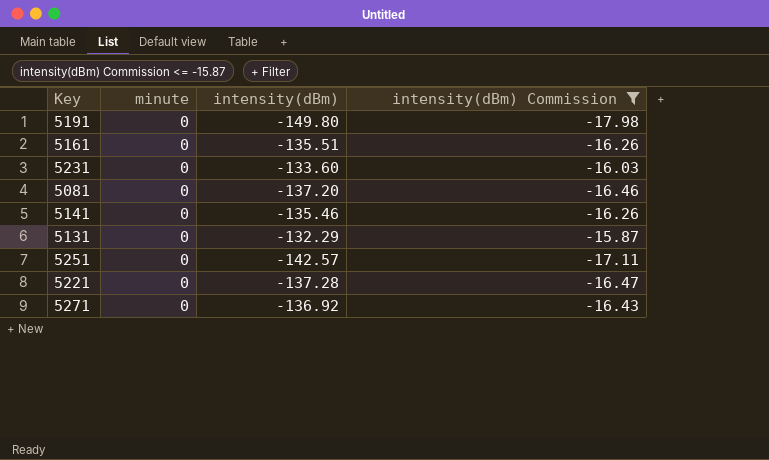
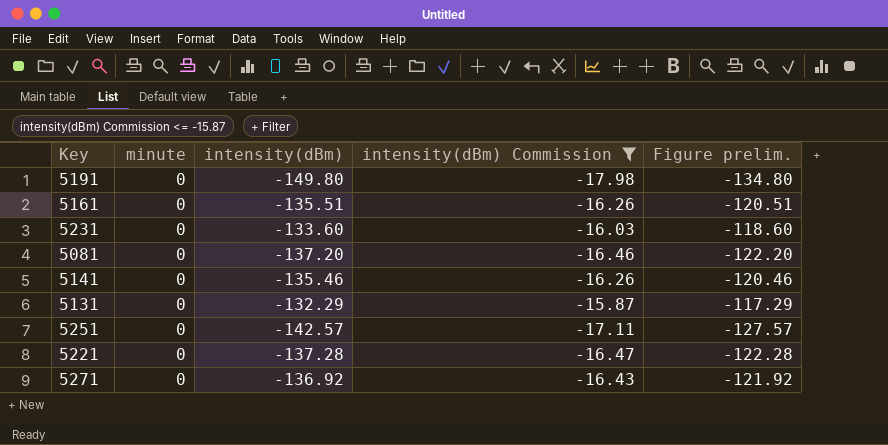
column Figure prelim. | formula: none -> [intensity(dBm)] + 15

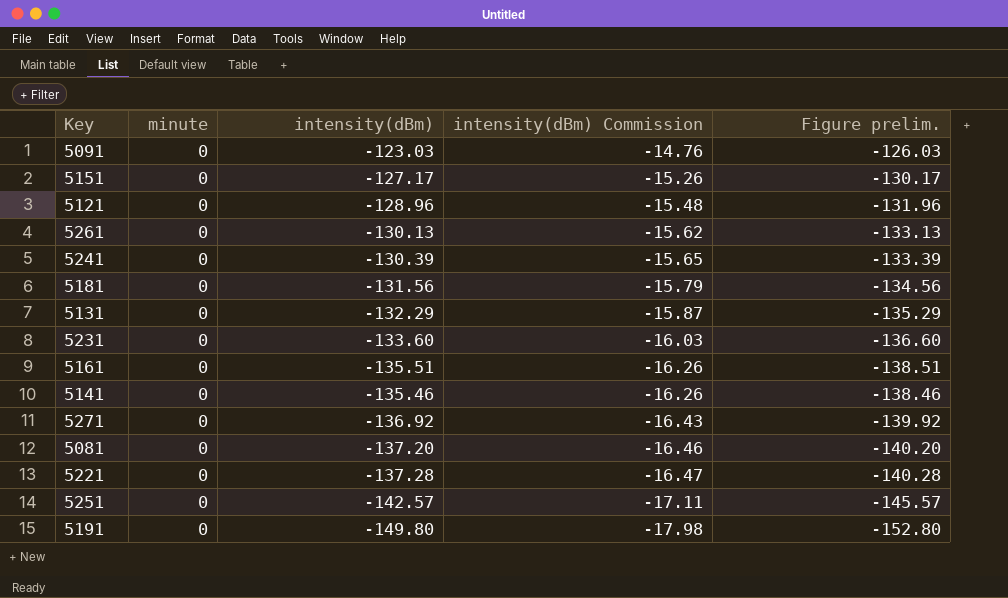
filter: intensity(dBm) Commission <= -15.87 -> none
row order: none -> intensity(dBm) Commission descending
column Figure prelim. | formula: [intensity(dBm)] + 15 -> [intensity(dBm)] - 3

